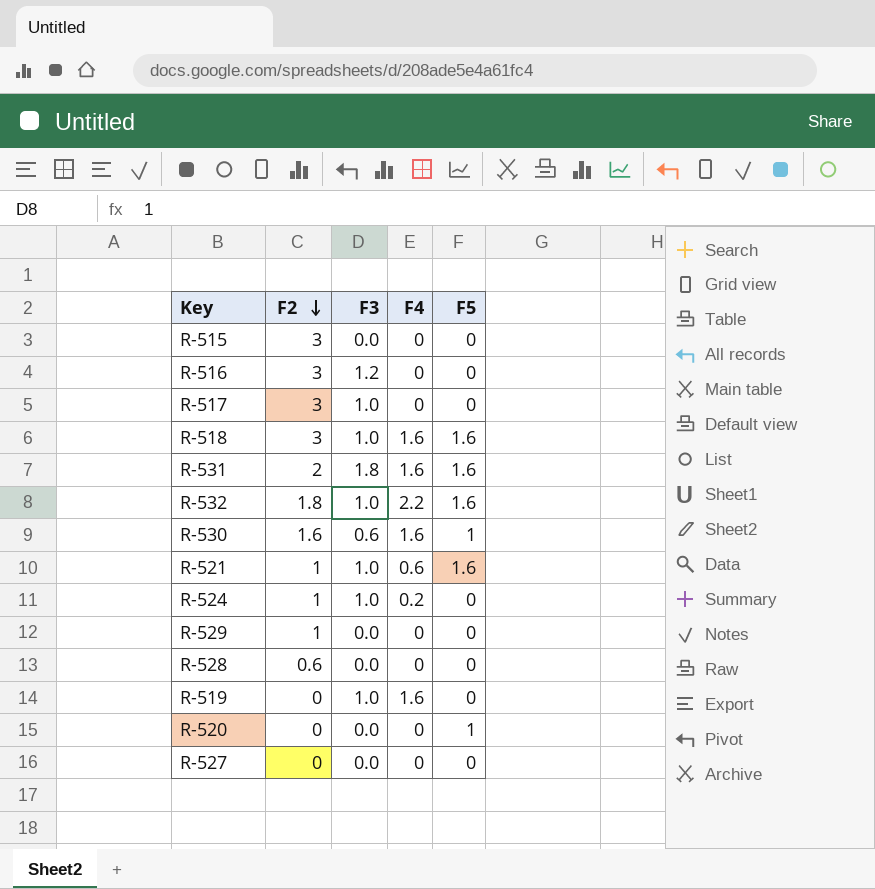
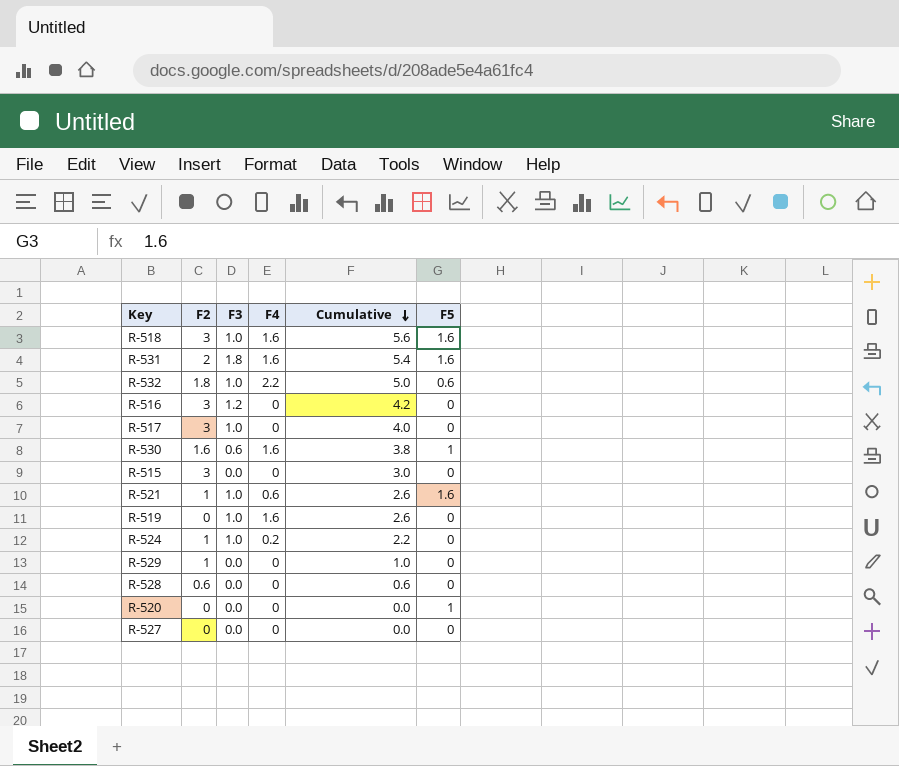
row order: F2 descending -> Cumulative descending
column Cumulative | formula: none -> [F2] + [F3] + [F4]
R-532 | F5: 1.6 -> 0.6

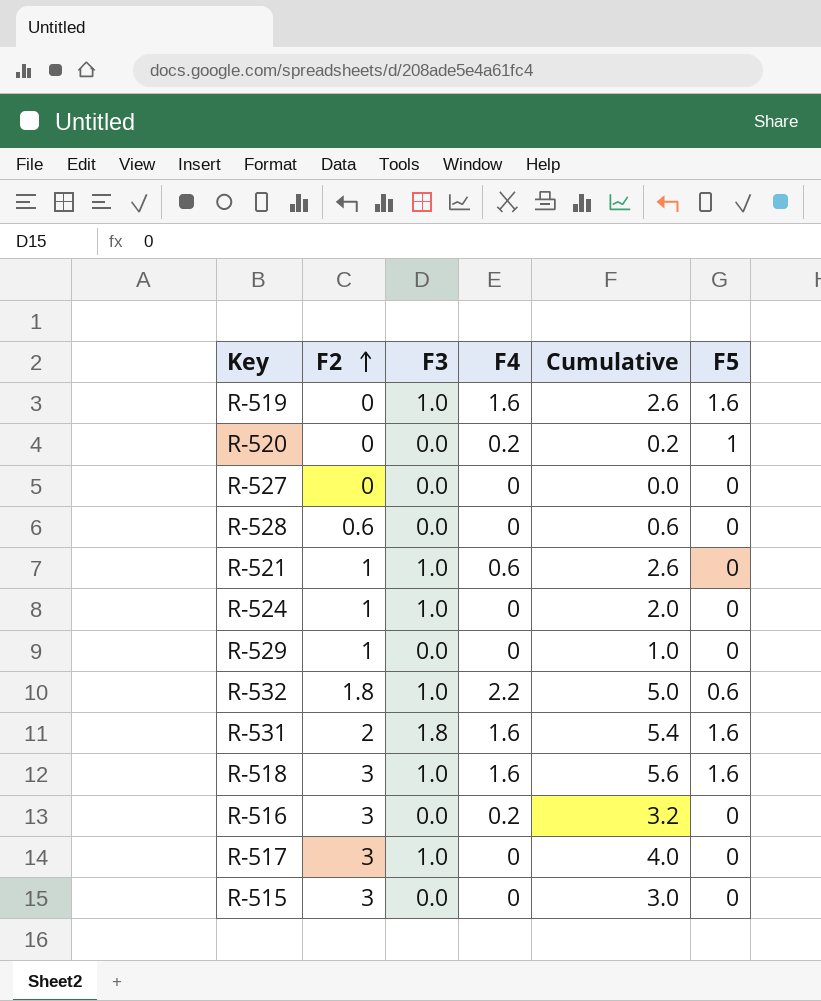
row order: Cumulative descending -> F2 ascending
row R-530: 1.6 | 0.6 | 1.6 | 3.8 | 1 -> none
R-519 | F5: 0 -> 1.6
R-520 | F4: 0 -> 0.2
R-520 | Cumulative: 0.0 -> 0.2
R-521 | F5: 1.6 -> 0
R-524 | F4: 0.2 -> 0
R-524 | Cumulative: 2.2 -> 2.0
R-516 | F3: 1.2 -> 0.0
R-516 | F4: 0 -> 0.2
R-516 | Cumulative: 4.2 -> 3.2

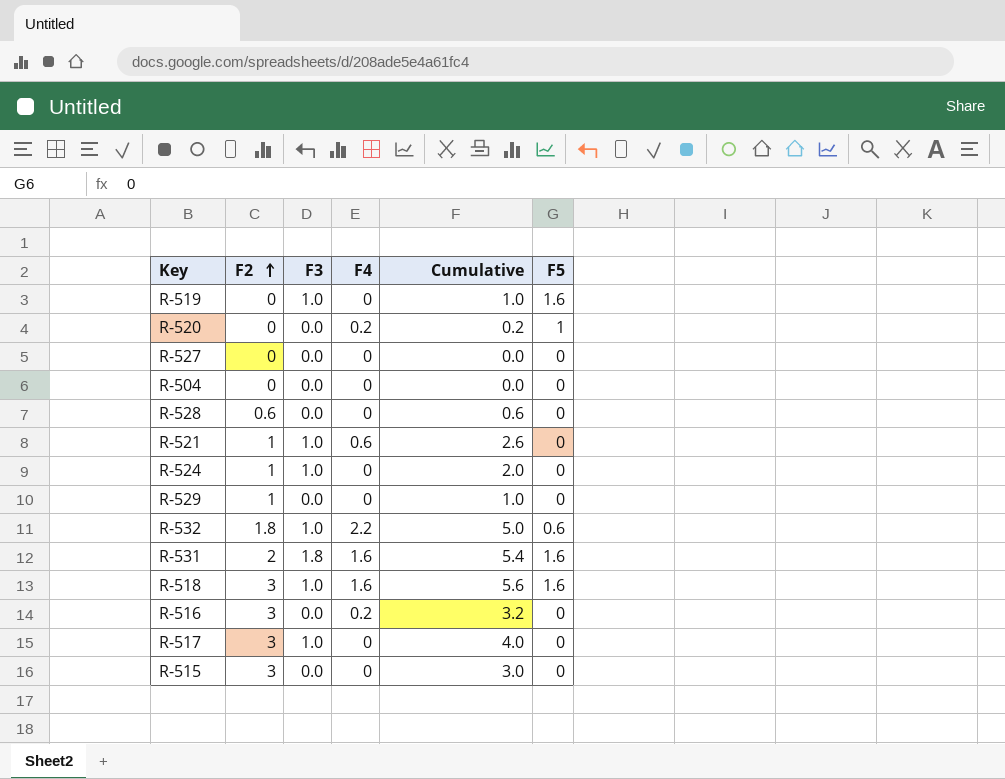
R-519 | F4: 1.6 -> 0
R-519 | Cumulative: 2.6 -> 1.0
row R-504: none -> 0 | 0.0 | 0 | 0.0 | 0

